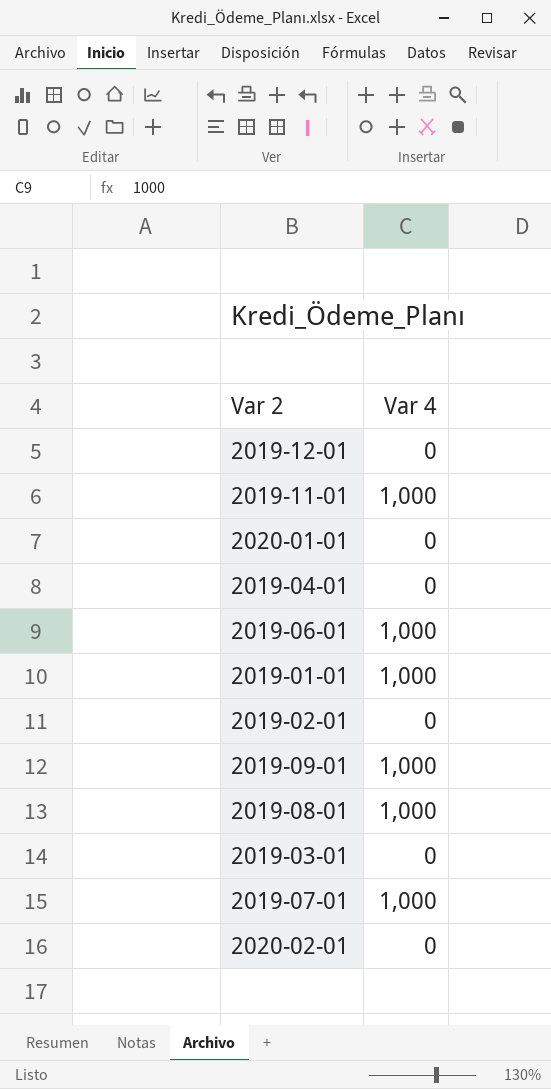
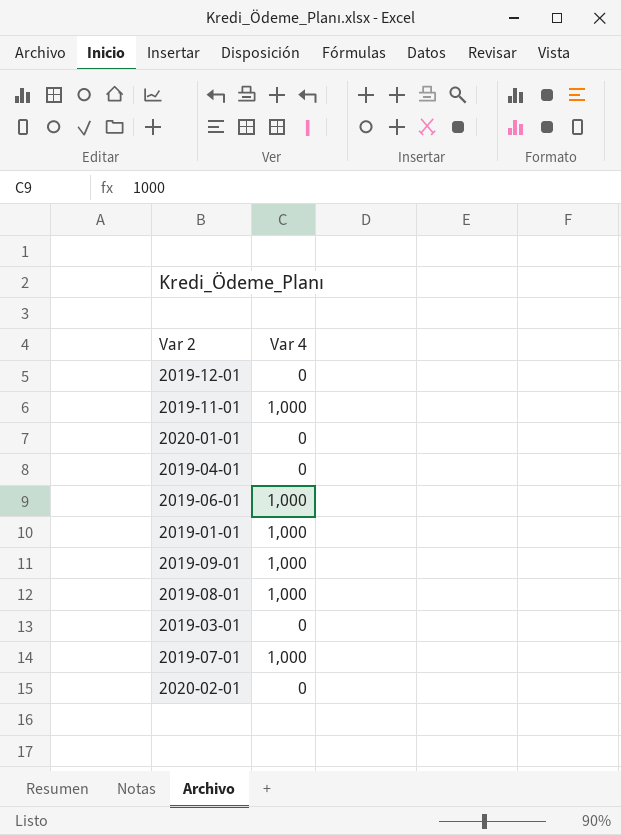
row 2019-02-01: 0 -> none

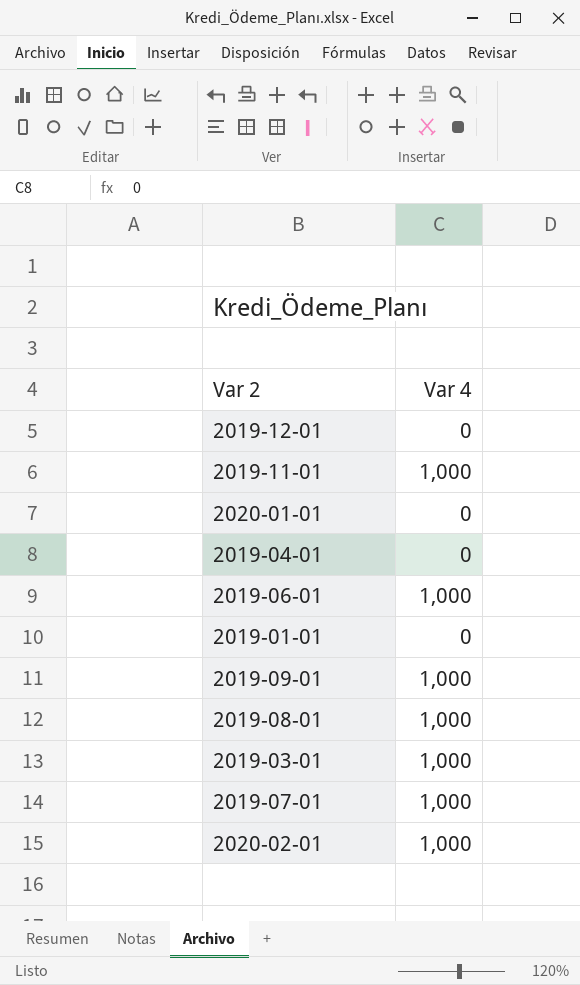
2019-01-01 | Var 4: 1,000 -> 0
2019-03-01 | Var 4: 0 -> 1,000
2020-02-01 | Var 4: 0 -> 1,000

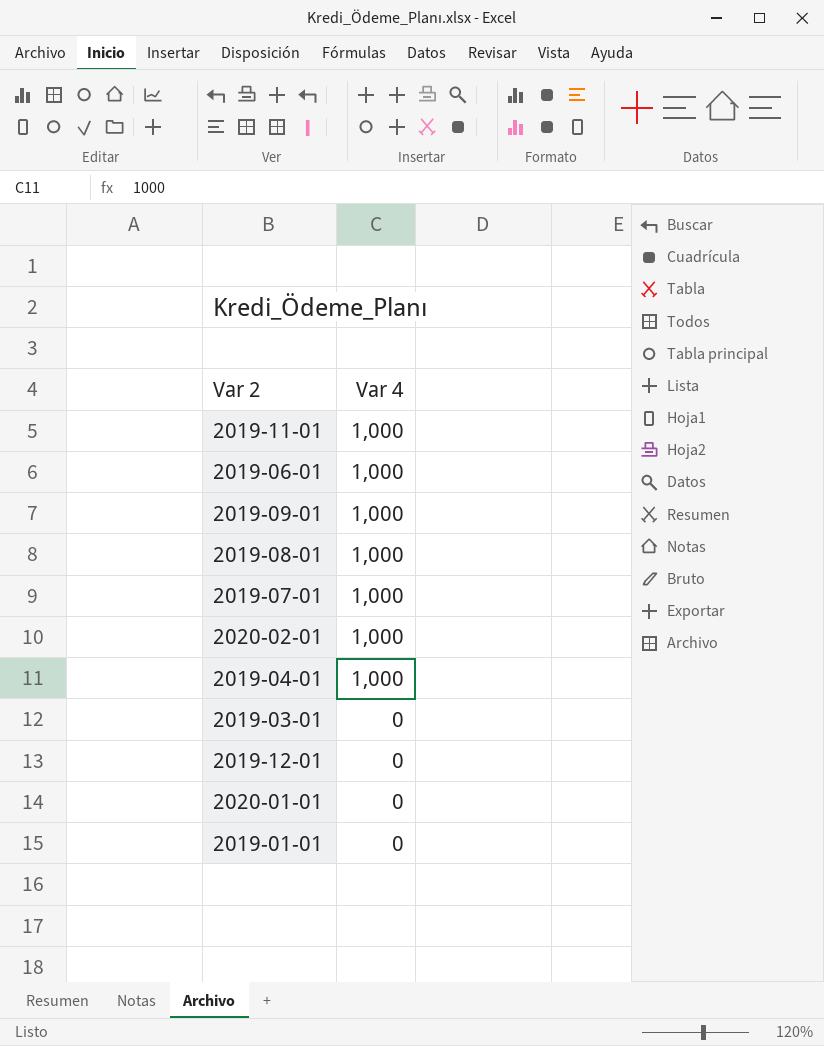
row order: none -> Var 4 descending
2019-04-01 | Var 4: 0 -> 1,000
2019-03-01 | Var 4: 1,000 -> 0

